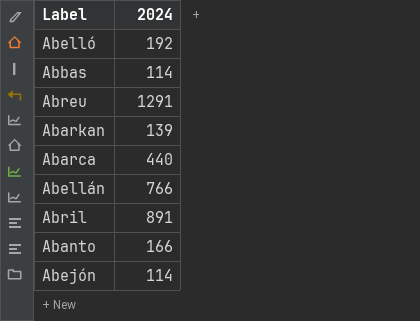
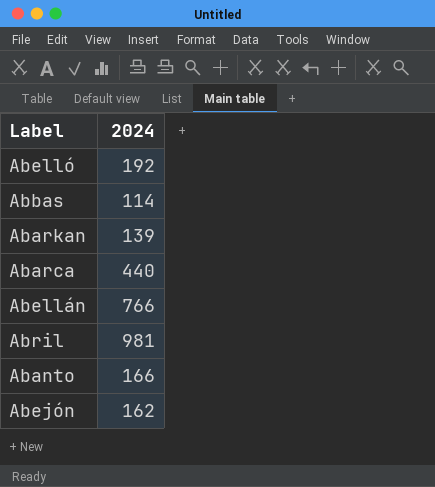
row Abreu: 1291 -> none
Abril | 2024: 891 -> 981
Abejón | 2024: 114 -> 162

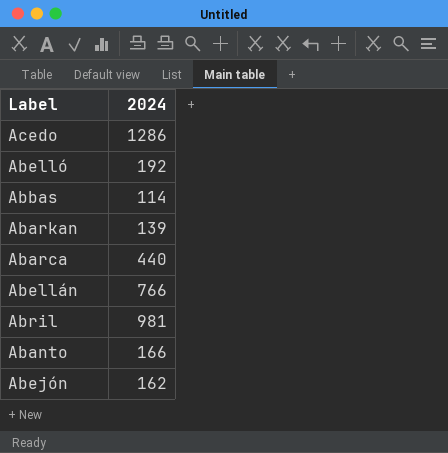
row Acedo: none -> 1286

